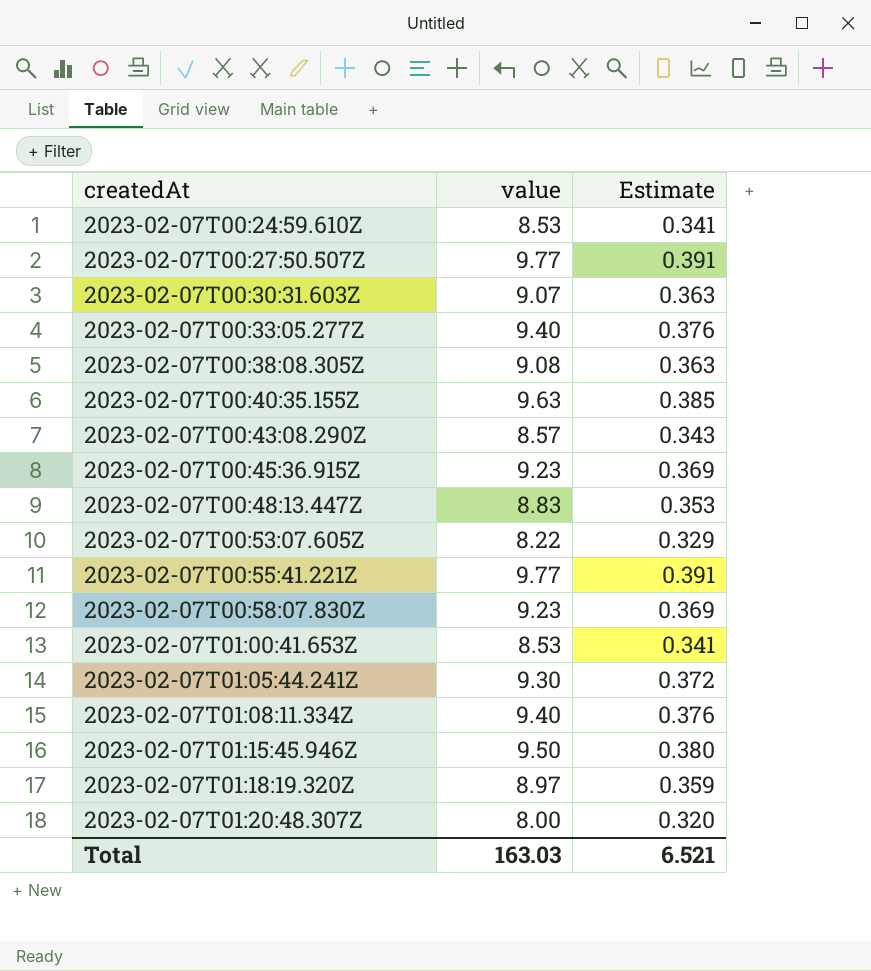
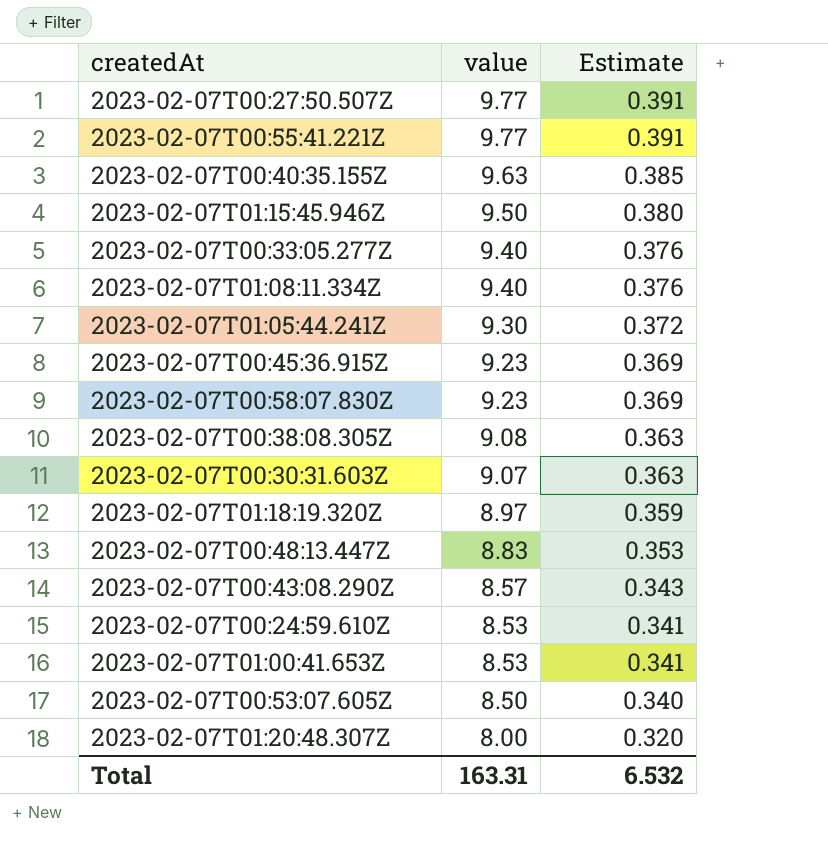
row order: createdAt ascending -> value descending
2023-02-07T00:53:07.605Z | value: 8.22 -> 8.50
2023-02-07T00:53:07.605Z | Estimate: 0.329 -> 0.340
Total | value: 163.03 -> 163.31
Total | Estimate: 6.521 -> 6.532

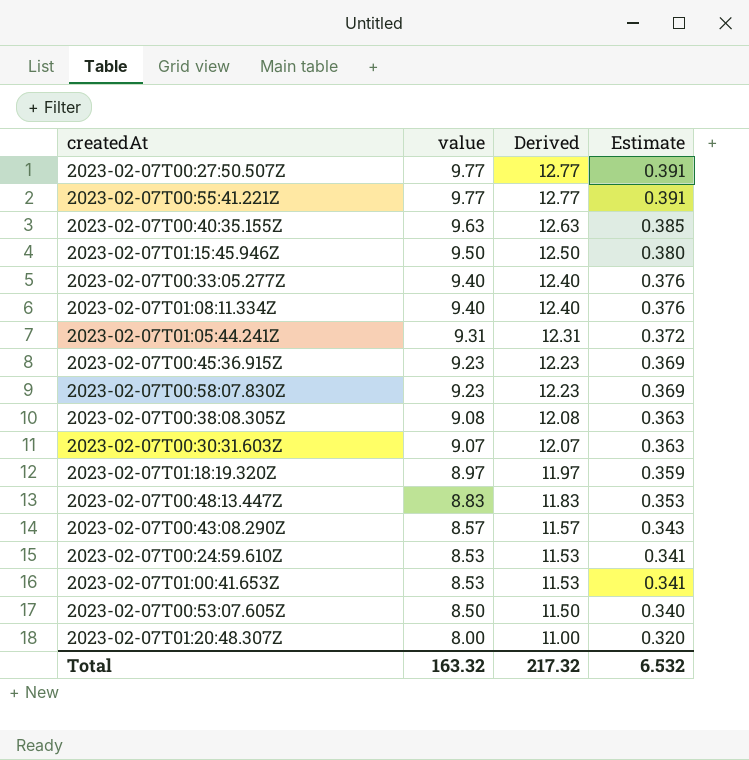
column Derived | formula: none -> [value] + 3
2023-02-07T01:05:44.241Z | value: 9.30 -> 9.31
Total | value: 163.31 -> 163.32

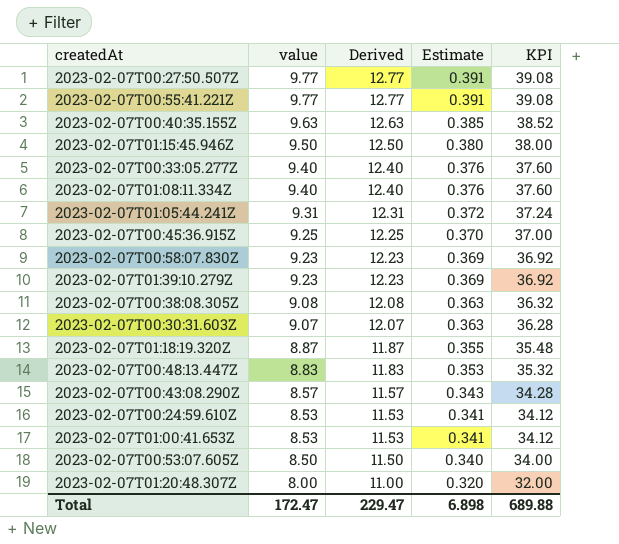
column KPI | formula: none -> [value] * 4
2023-02-07T00:45:36.915Z | value: 9.23 -> 9.25
2023-02-07T00:45:36.915Z | Derived: 12.23 -> 12.25
2023-02-07T00:45:36.915Z | Estimate: 0.369 -> 0.370
row 2023-02-07T01:39:10.279Z: none -> 9.23 | 12.23 | 0.369 | 36.92
2023-02-07T01:18:19.320Z | value: 8.97 -> 8.87
2023-02-07T01:18:19.320Z | Derived: 11.97 -> 11.87
2023-02-07T01:18:19.320Z | Estimate: 0.359 -> 0.355
Total | value: 163.32 -> 172.47
Total | Derived: 217.32 -> 229.47
Total | Estimate: 6.532 -> 6.898

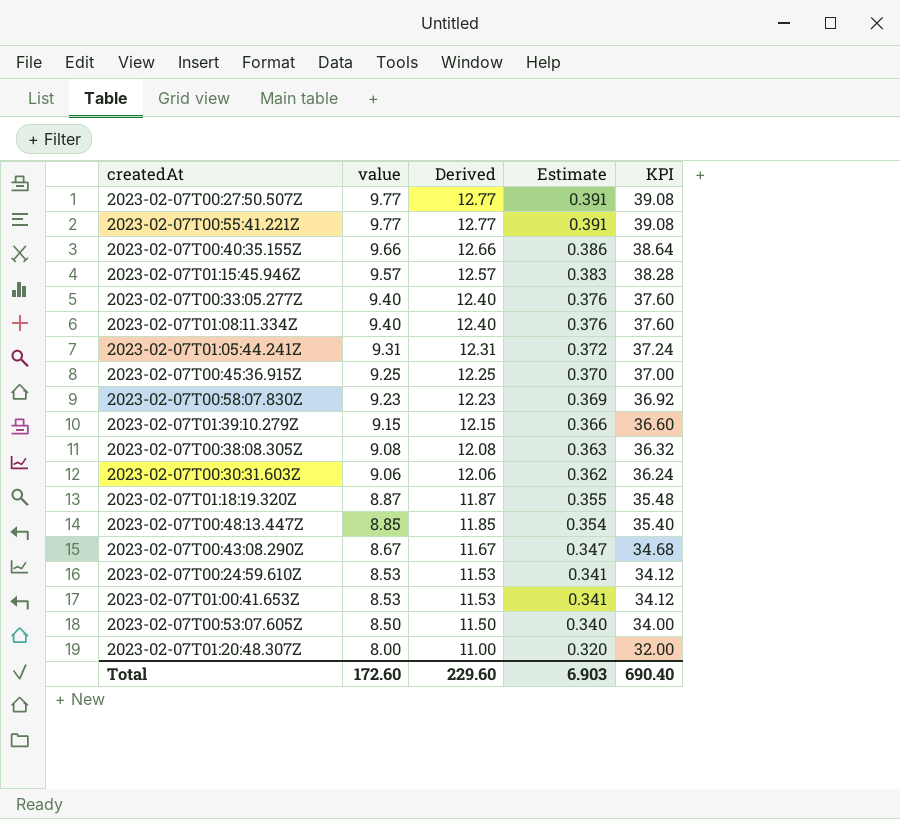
2023-02-07T00:40:35.155Z | value: 9.63 -> 9.66
2023-02-07T00:40:35.155Z | Derived: 12.63 -> 12.66
2023-02-07T00:40:35.155Z | Estimate: 0.385 -> 0.386
2023-02-07T00:40:35.155Z | KPI: 38.52 -> 38.64
2023-02-07T01:15:45.946Z | value: 9.50 -> 9.57
2023-02-07T01:15:45.946Z | Derived: 12.50 -> 12.57
2023-02-07T01:15:45.946Z | Estimate: 0.380 -> 0.383
2023-02-07T01:15:45.946Z | KPI: 38.00 -> 38.28
2023-02-07T01:39:10.279Z | value: 9.23 -> 9.15
2023-02-07T01:39:10.279Z | Derived: 12.23 -> 12.15
2023-02-07T01:39:10.279Z | Estimate: 0.369 -> 0.366
2023-02-07T01:39:10.279Z | KPI: 36.92 -> 36.60
2023-02-07T00:30:31.603Z | value: 9.07 -> 9.06
2023-02-07T00:30:31.603Z | Derived: 12.07 -> 12.06
2023-02-07T00:30:31.603Z | Estimate: 0.363 -> 0.362
2023-02-07T00:30:31.603Z | KPI: 36.28 -> 36.24
2023-02-07T00:48:13.447Z | value: 8.83 -> 8.85
2023-02-07T00:48:13.447Z | Derived: 11.83 -> 11.85
2023-02-07T00:48:13.447Z | Estimate: 0.353 -> 0.354
2023-02-07T00:48:13.447Z | KPI: 35.32 -> 35.40
2023-02-07T00:43:08.290Z | value: 8.57 -> 8.67
2023-02-07T00:43:08.290Z | Derived: 11.57 -> 11.67
2023-02-07T00:43:08.290Z | Estimate: 0.343 -> 0.347
2023-02-07T00:43:08.290Z | KPI: 34.28 -> 34.68
Total | value: 172.47 -> 172.60
Total | Derived: 229.47 -> 229.60
Total | Estimate: 6.898 -> 6.903
Total | KPI: 689.88 -> 690.40

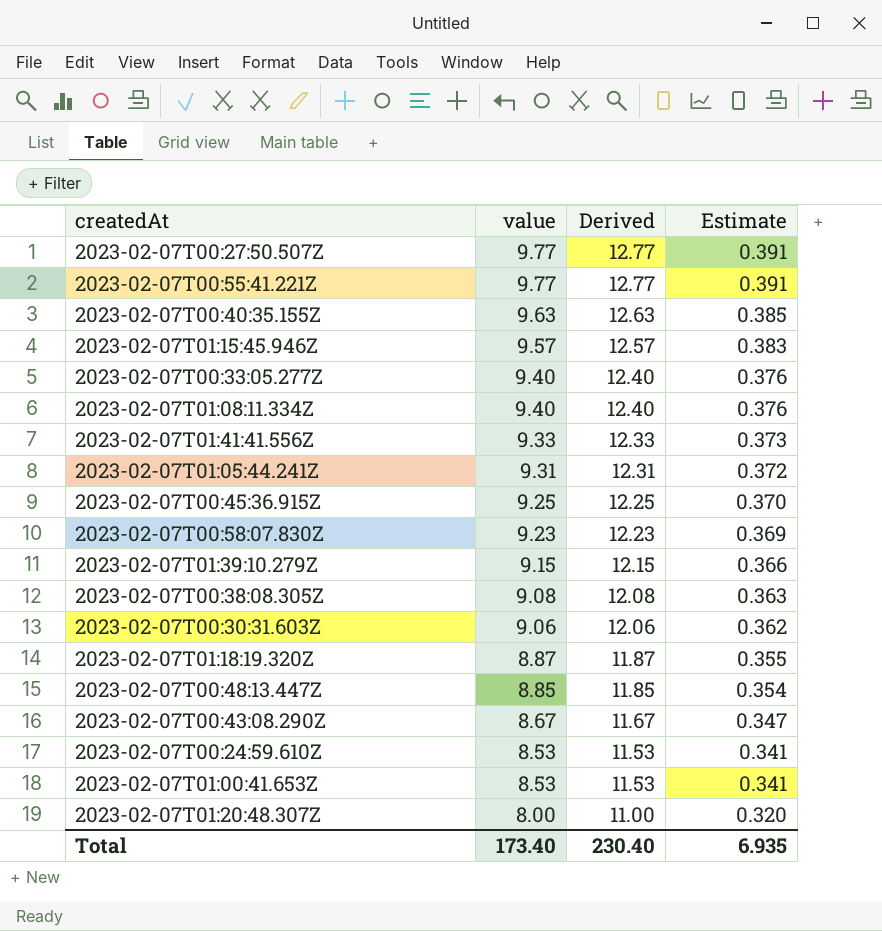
column KPI | formula: [value] * 4 -> none
row 2023-02-07T00:53:07.605Z: 8.50 | 11.50 | 0.340 | 34.00 -> none
2023-02-07T00:40:35.155Z | value: 9.66 -> 9.63
2023-02-07T00:40:35.155Z | Derived: 12.66 -> 12.63
2023-02-07T00:40:35.155Z | Estimate: 0.386 -> 0.385
row 2023-02-07T01:41:41.556Z: none -> 9.33 | 12.33 | 0.373
Total | value: 172.60 -> 173.40
Total | Derived: 229.60 -> 230.40
Total | Estimate: 6.903 -> 6.935

